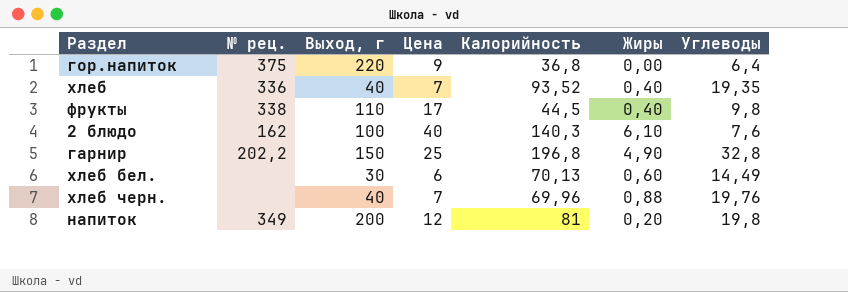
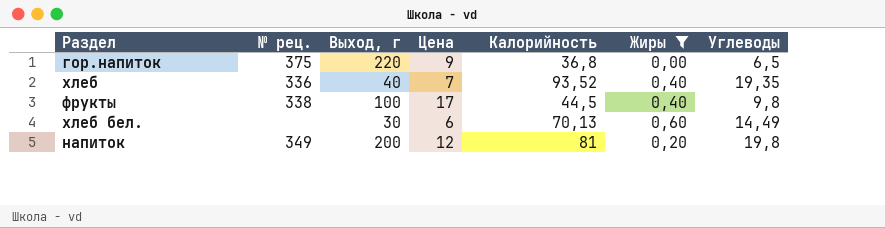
filter: none -> Жиры <= 0,60
гор.напиток | Углеводы: 6,4 -> 6,5
фрукты | Выход, г: 110 -> 100

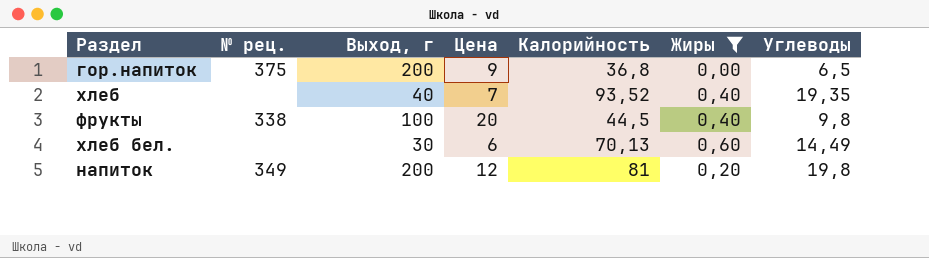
гор.напиток | Выход, г: 220 -> 200
хлеб | № рец.: 336 -> none
фрукты | Цена: 17 -> 20

